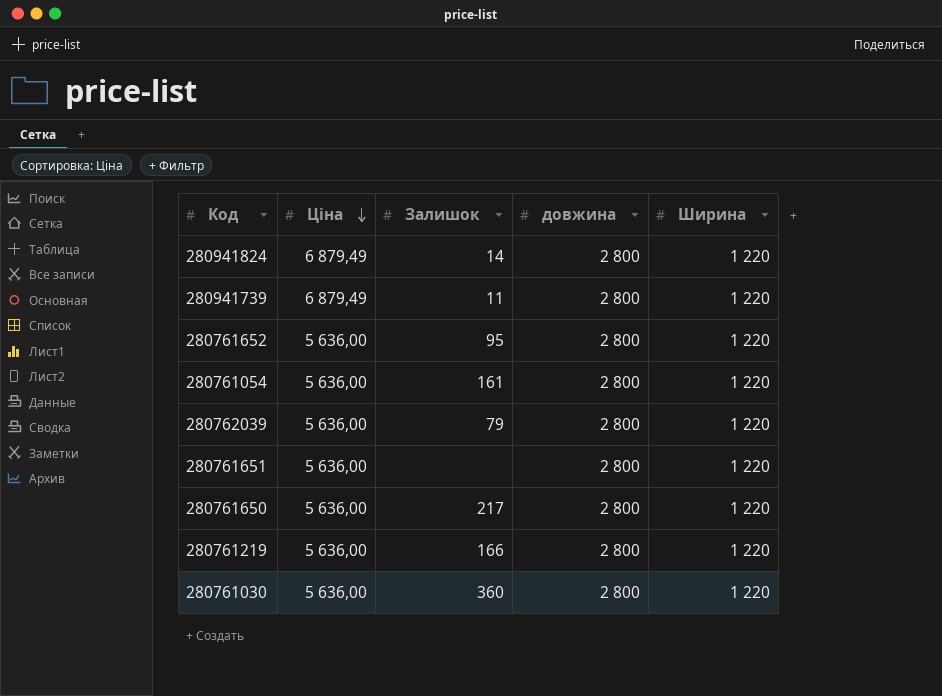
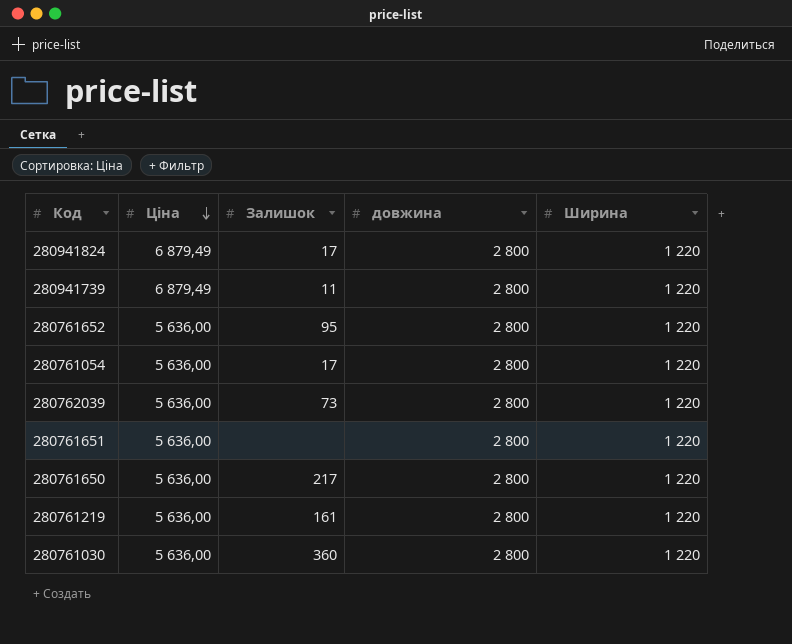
280941824 | Залишок: 14 -> 17
280761054 | Залишок: 161 -> 17
280762039 | Залишок: 79 -> 73
280761219 | Залишок: 166 -> 161

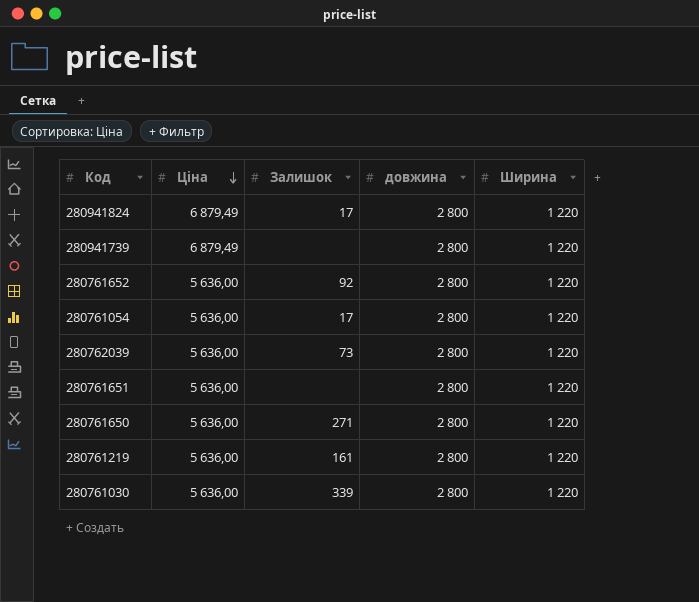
280941739 | Залишок: 11 -> none
280761652 | Залишок: 95 -> 92
280761650 | Залишок: 217 -> 271
280761030 | Залишок: 360 -> 339

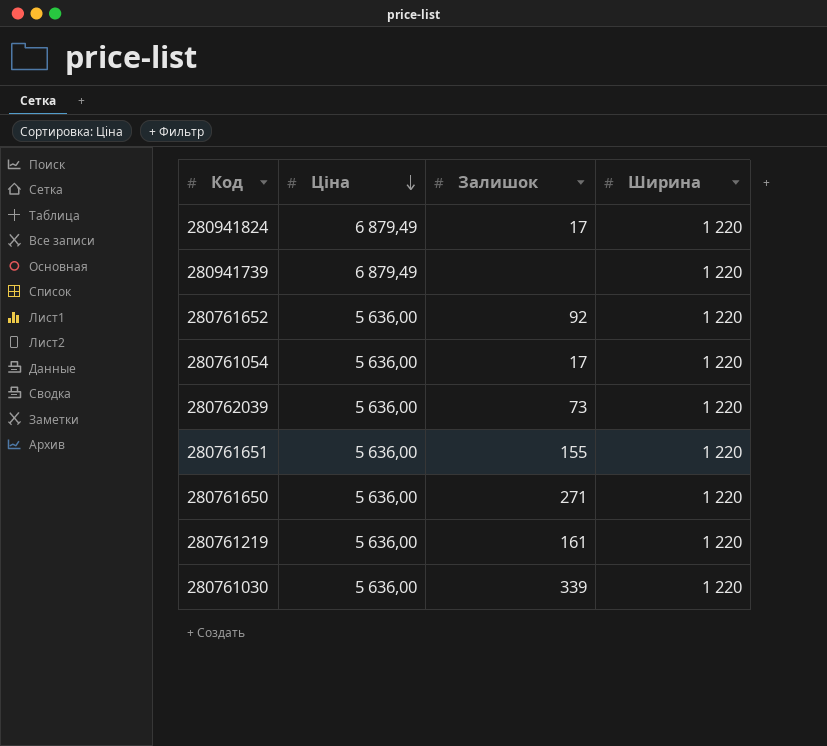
column довжина | position: 4 -> none
280761651 | Залишок: none -> 155

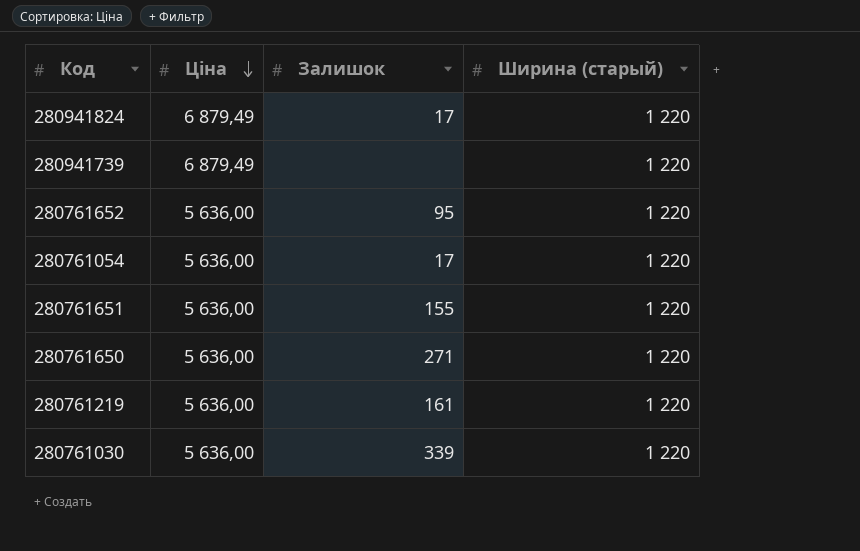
column name: Ширина -> Ширина (старый)
row 280762039: 5 636,00 | 73 | 1 220 -> none
280761652 | Залишок: 92 -> 95

